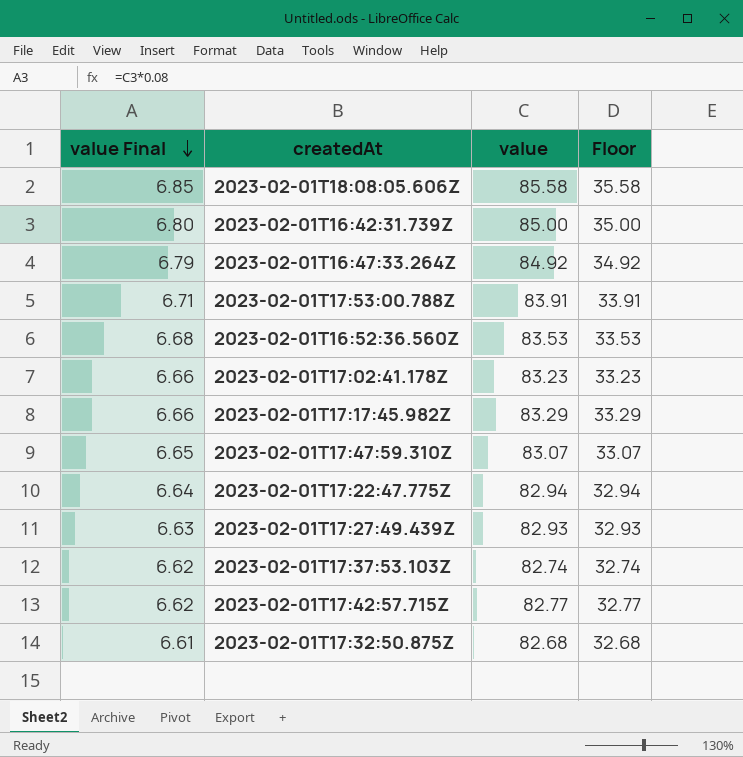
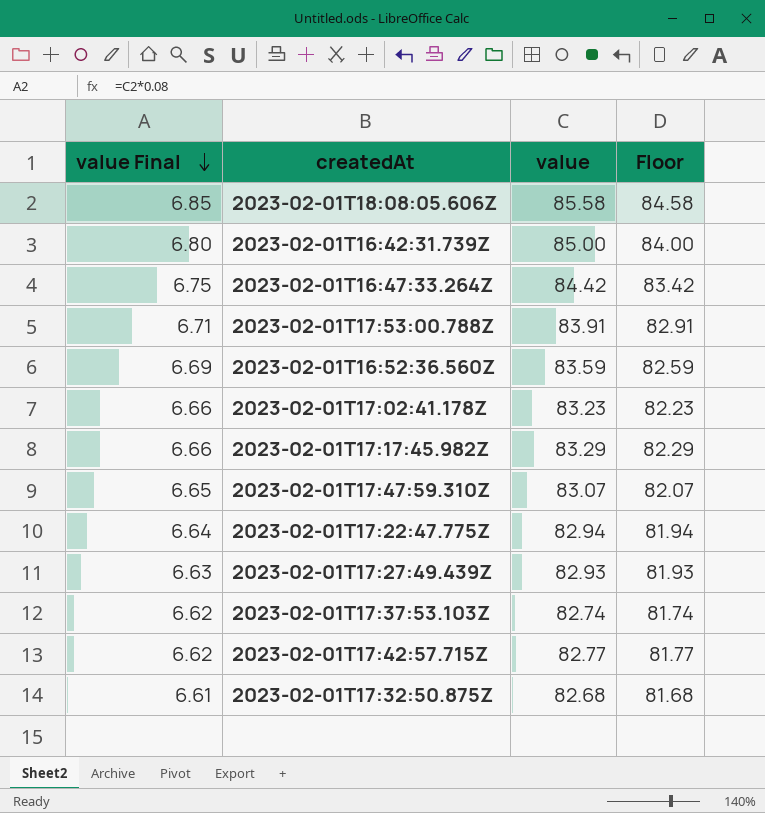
column Floor | formula: [value] - 50 -> [value] - 1
2023-02-01T16:47:33.264Z | value Final: 6.79 -> 6.75
2023-02-01T16:47:33.264Z | value: 84.92 -> 84.42
2023-02-01T16:52:36.560Z | value Final: 6.68 -> 6.69
2023-02-01T16:52:36.560Z | value: 83.53 -> 83.59

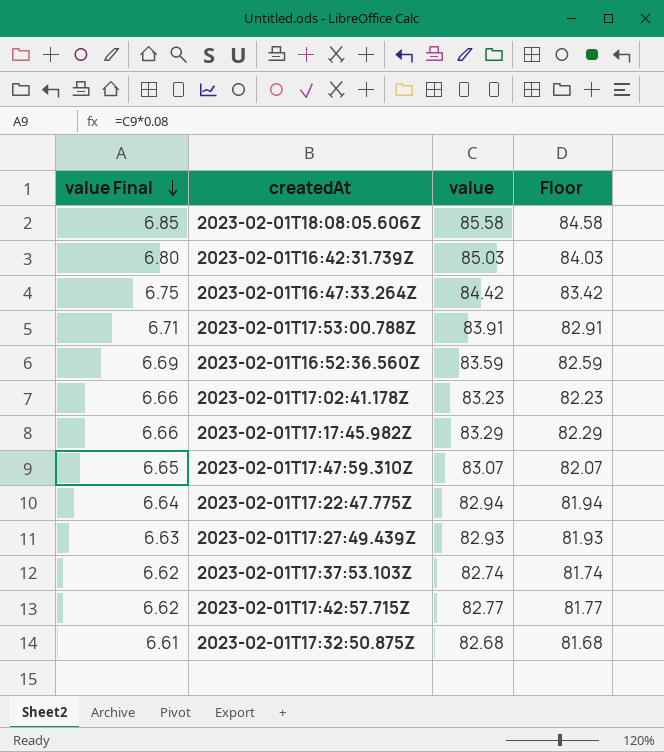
2023-02-01T16:42:31.739Z | value: 85.00 -> 85.03
2023-02-01T16:42:31.739Z | Floor: 84.00 -> 84.03

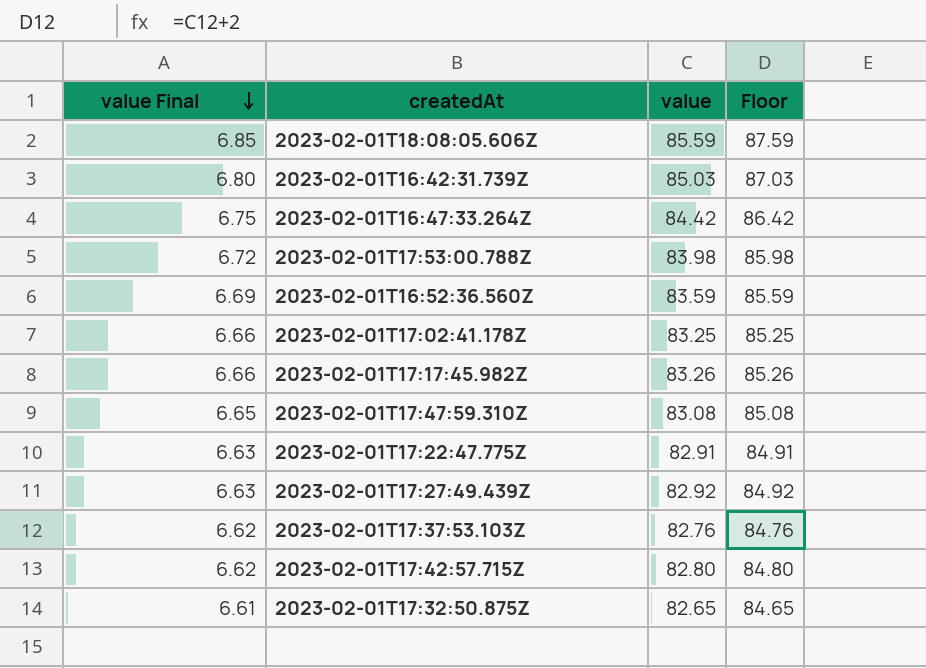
column Floor | formula: [value] - 1 -> [value] + 2
2023-02-01T18:08:05.606Z | value: 85.58 -> 85.59
2023-02-01T17:53:00.788Z | value Final: 6.71 -> 6.72
2023-02-01T17:53:00.788Z | value: 83.91 -> 83.98
2023-02-01T17:02:41.178Z | value: 83.23 -> 83.25
2023-02-01T17:17:45.982Z | value: 83.29 -> 83.26
2023-02-01T17:47:59.310Z | value: 83.07 -> 83.08
2023-02-01T17:22:47.775Z | value Final: 6.64 -> 6.63
2023-02-01T17:22:47.775Z | value: 82.94 -> 82.91
2023-02-01T17:27:49.439Z | value: 82.93 -> 82.92
2023-02-01T17:37:53.103Z | value: 82.74 -> 82.76
2023-02-01T17:42:57.715Z | value: 82.77 -> 82.80
2023-02-01T17:32:50.875Z | value: 82.68 -> 82.65

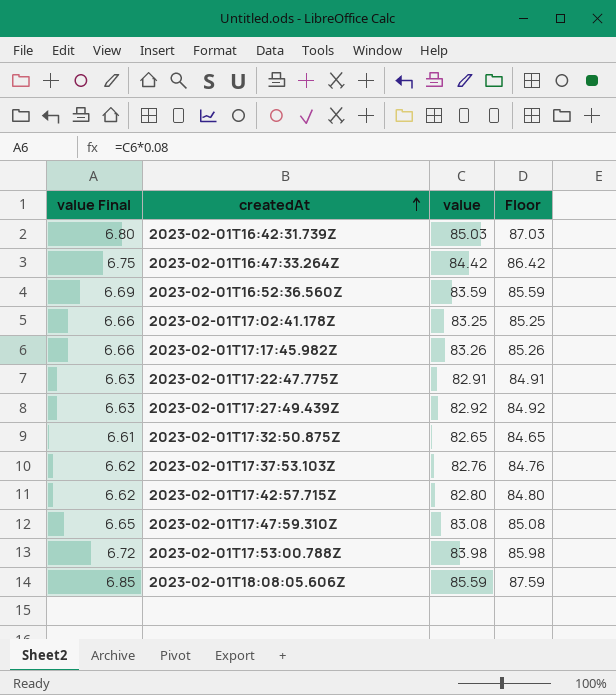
row order: value Final descending -> createdAt ascending

